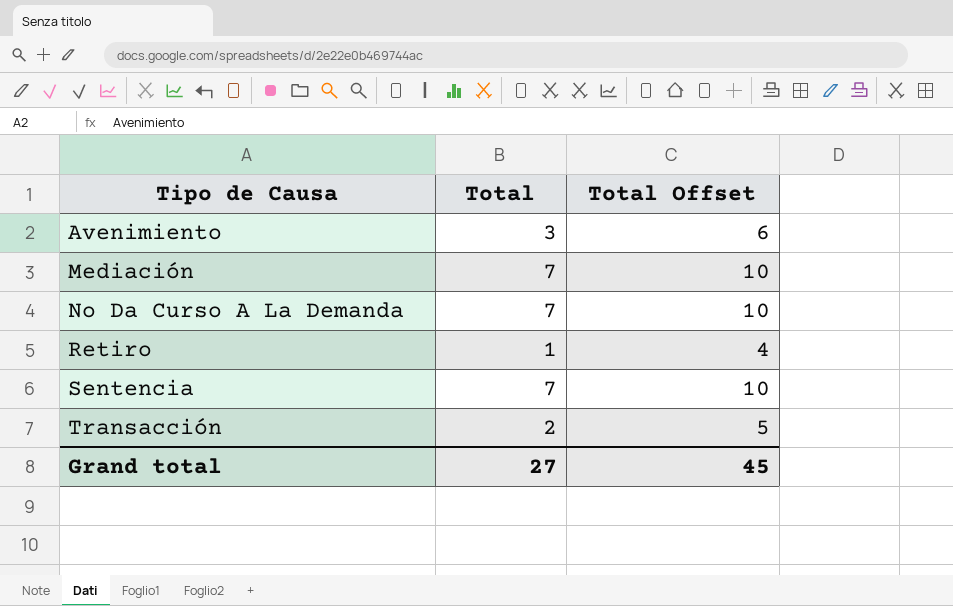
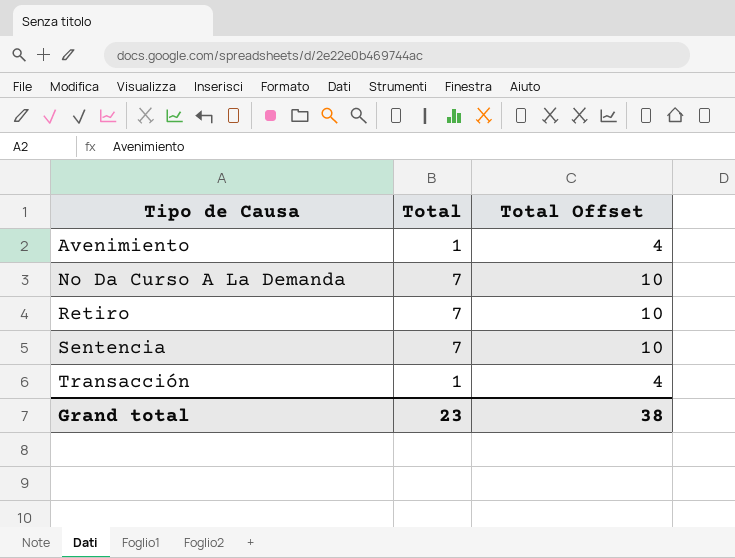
row Mediación: 7 | 10 -> none
Avenimiento | Total: 3 -> 1
Avenimiento | Total Offset: 6 -> 4
Retiro | Total: 1 -> 7
Retiro | Total Offset: 4 -> 10
Transacción | Total: 2 -> 1
Transacción | Total Offset: 5 -> 4
Grand total | Total: 27 -> 23
Grand total | Total Offset: 45 -> 38

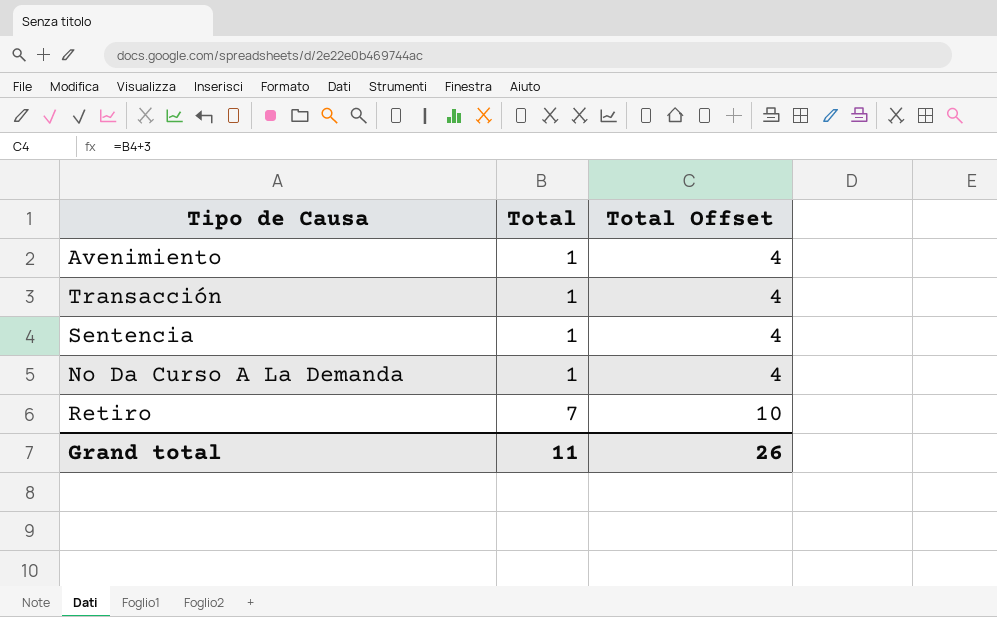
row order: Tipo de Causa ascending -> Total ascending
Sentencia | Total: 7 -> 1
Sentencia | Total Offset: 10 -> 4
No Da Curso A La Demanda | Total: 7 -> 1
No Da Curso A La Demanda | Total Offset: 10 -> 4
Grand total | Total: 23 -> 11
Grand total | Total Offset: 38 -> 26

